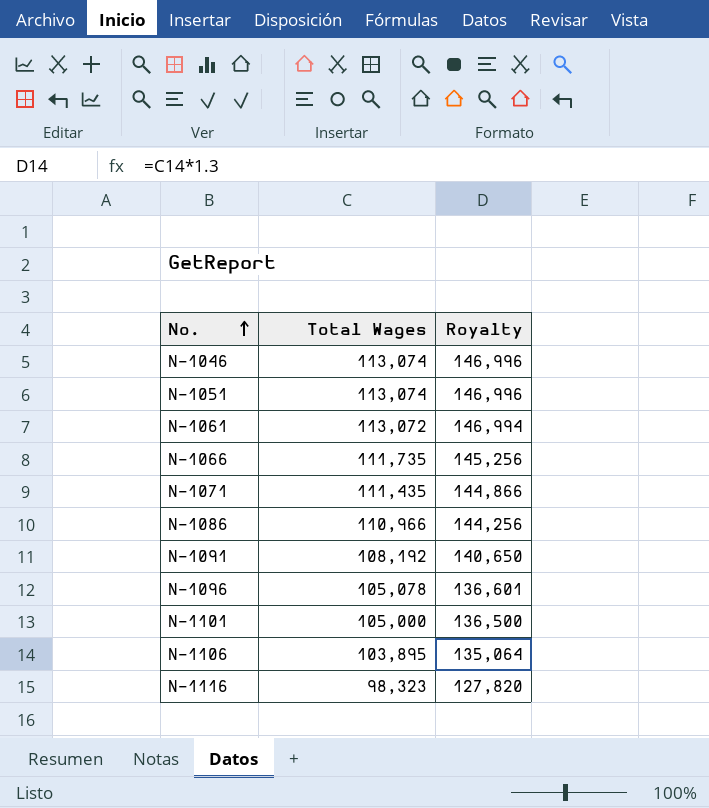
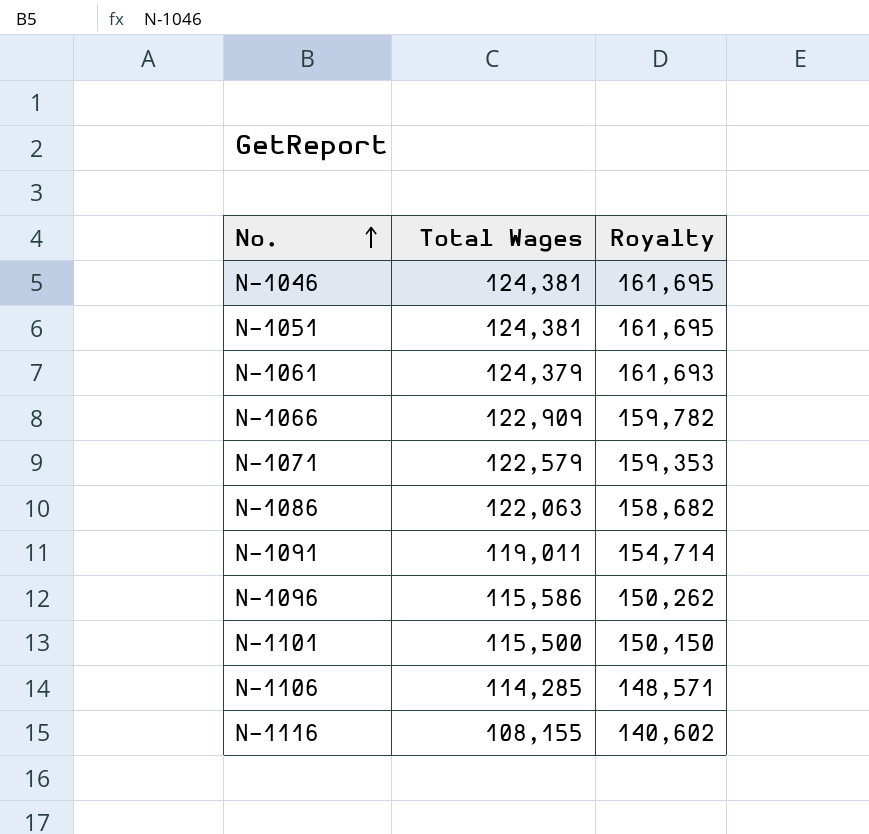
N-1046 | Total Wages: 113,074 -> 124,381
N-1046 | Royalty: 146,996 -> 161,695
N-1051 | Total Wages: 113,074 -> 124,381
N-1051 | Royalty: 146,996 -> 161,695
N-1061 | Total Wages: 113,072 -> 124,379
N-1061 | Royalty: 146,994 -> 161,693
N-1066 | Total Wages: 111,735 -> 122,909
N-1066 | Royalty: 145,256 -> 159,782
N-1071 | Total Wages: 111,435 -> 122,579
N-1071 | Royalty: 144,866 -> 159,353
N-1086 | Total Wages: 110,966 -> 122,063
N-1086 | Royalty: 144,256 -> 158,682
N-1091 | Total Wages: 108,192 -> 119,011
N-1091 | Royalty: 140,650 -> 154,714
N-1096 | Total Wages: 105,078 -> 115,586
N-1096 | Royalty: 136,601 -> 150,262
N-1101 | Total Wages: 105,000 -> 115,500
N-1101 | Royalty: 136,500 -> 150,150
N-1106 | Total Wages: 103,895 -> 114,285
N-1106 | Royalty: 135,064 -> 148,571
N-1116 | Total Wages: 98,323 -> 108,155
N-1116 | Royalty: 127,820 -> 140,602

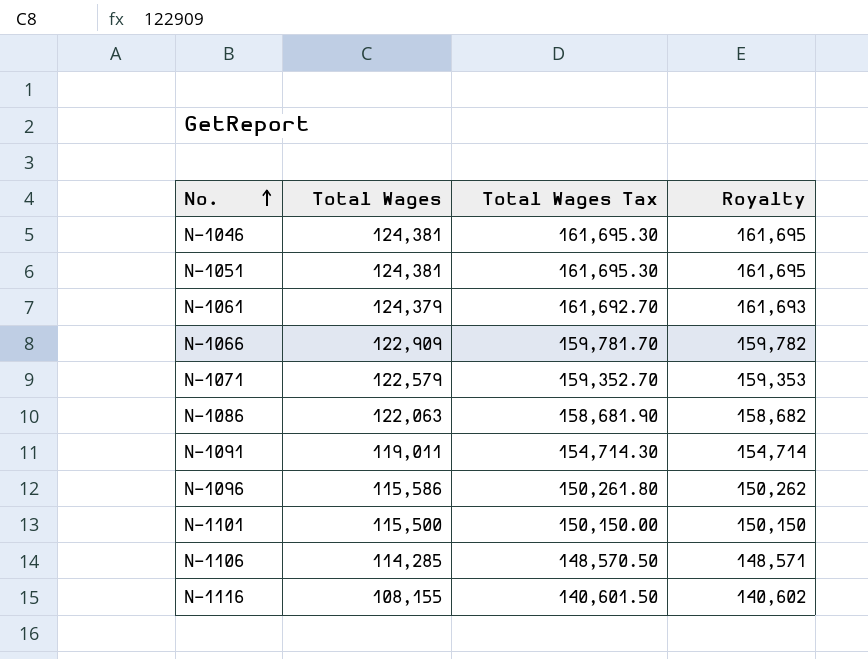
column Total Wages Tax | formula: none -> [Total Wages] * 1.3

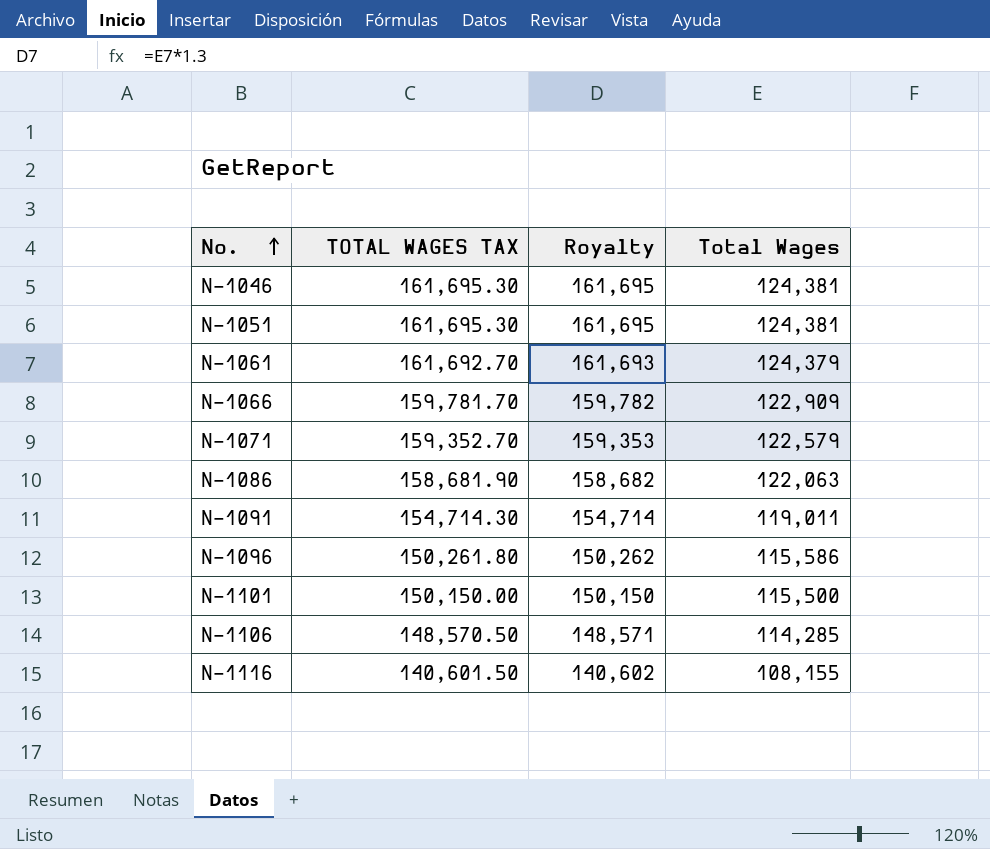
column name: Total Wages Tax -> TOTAL WAGES TAX
column Total Wages | position: 2 -> 4

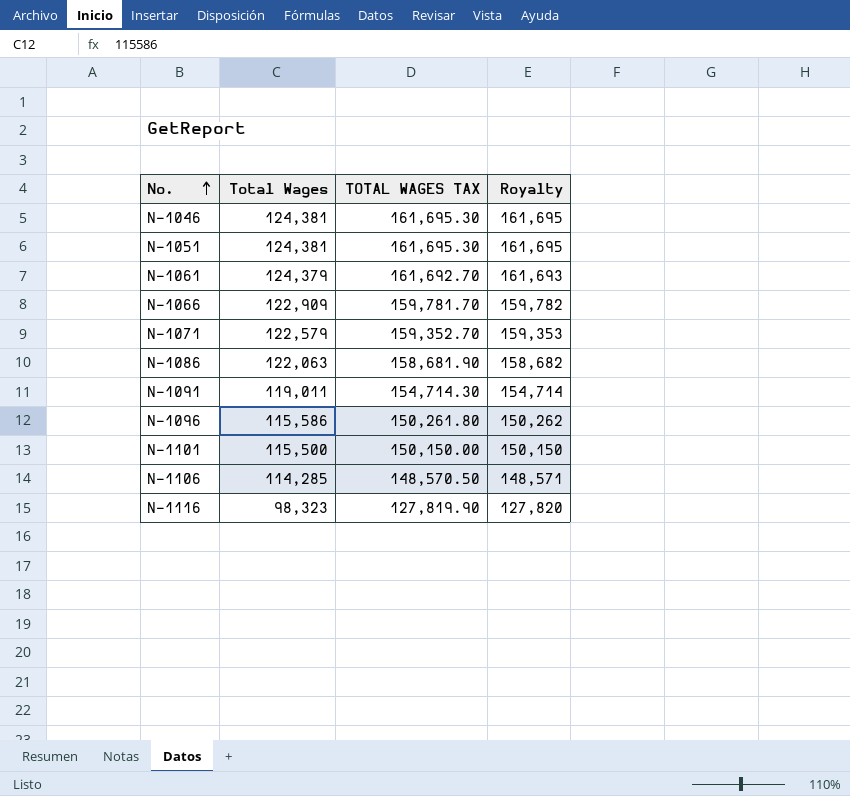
column Total Wages | position: 4 -> 2
N-1116 | Total Wages: 108,155 -> 98,323
N-1116 | TOTAL WAGES TAX: 140,601.50 -> 127,819.90
N-1116 | Royalty: 140,602 -> 127,820

